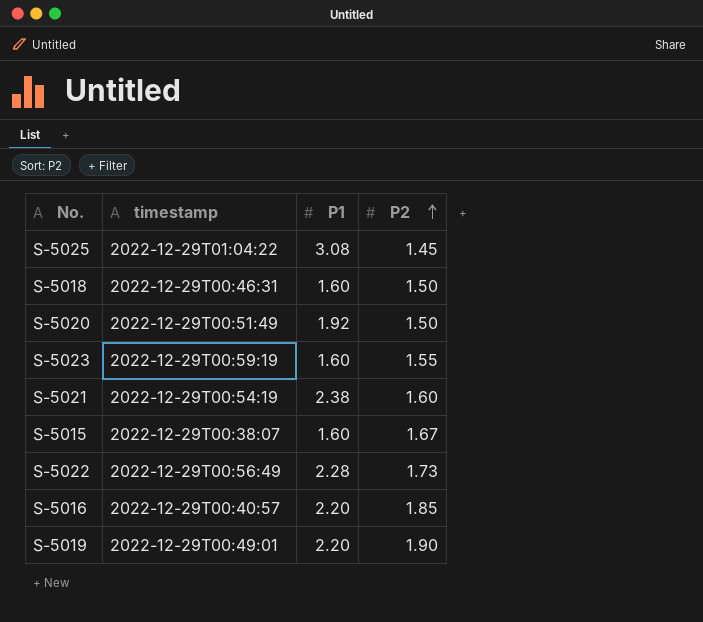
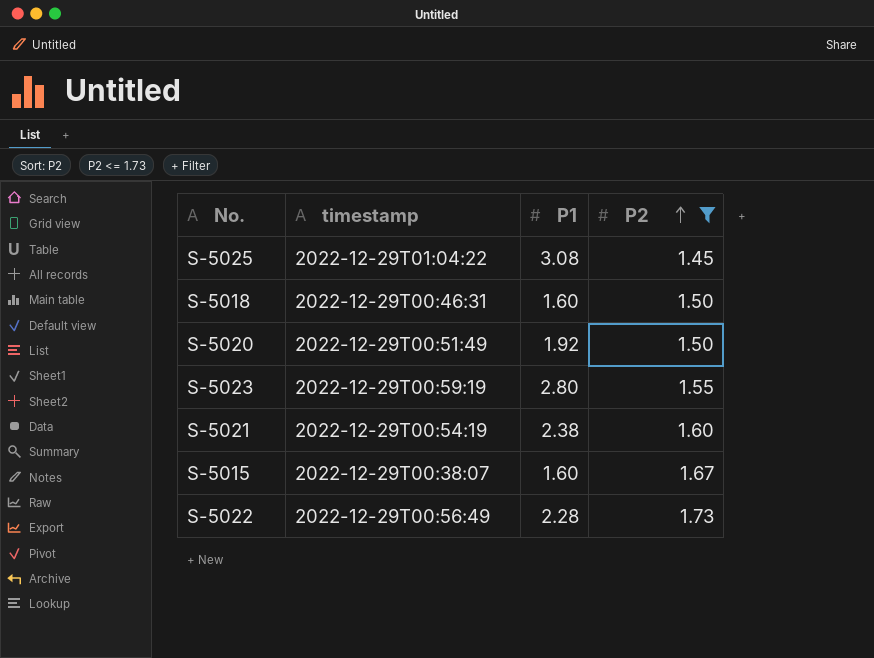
filter: none -> P2 <= 1.73
S-5023 | P1: 1.60 -> 2.80

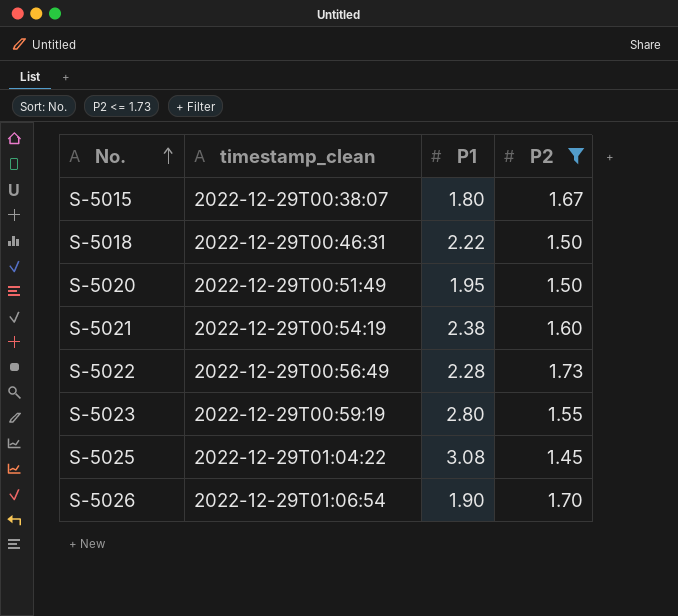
row order: P2 ascending -> No. ascending
column name: timestamp -> timestamp_clean
S-5015 | P1: 1.60 -> 1.80
S-5018 | P1: 1.60 -> 2.22
S-5020 | P1: 1.92 -> 1.95
row S-5026: none -> 2022-12-29T01:06:54 | 1.90 | 1.70

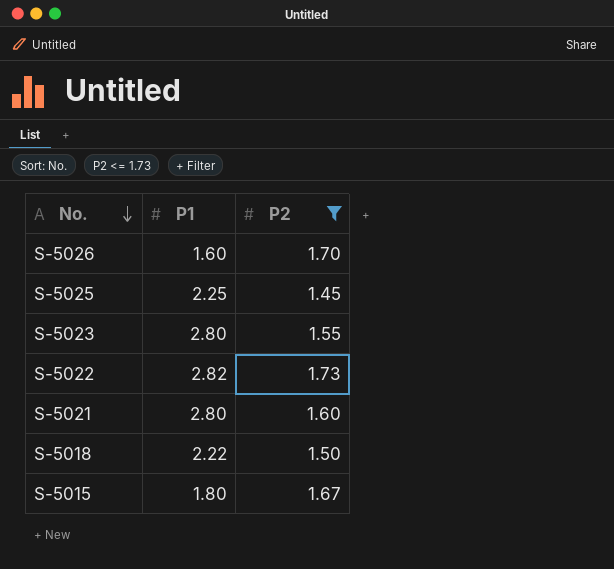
row order: No. ascending -> No. descending
column timestamp_clean | position: 2 -> none
row S-5020: 2022-12-29T00:51:49 | 1.95 | 1.50 -> none
S-5026 | P1: 1.90 -> 1.60
S-5025 | P1: 3.08 -> 2.25
S-5022 | P1: 2.28 -> 2.82
S-5021 | P1: 2.38 -> 2.80

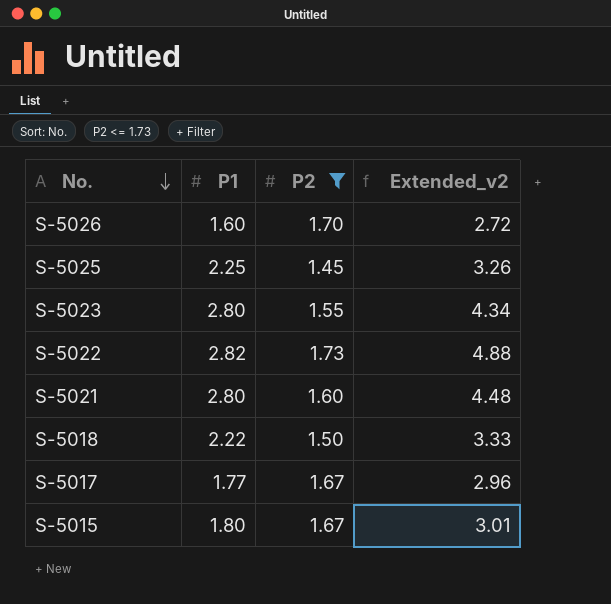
column Extended_v2 | formula: none -> [P1] * [P2]
row S-5017: none -> 1.77 | 1.67 | 2.96

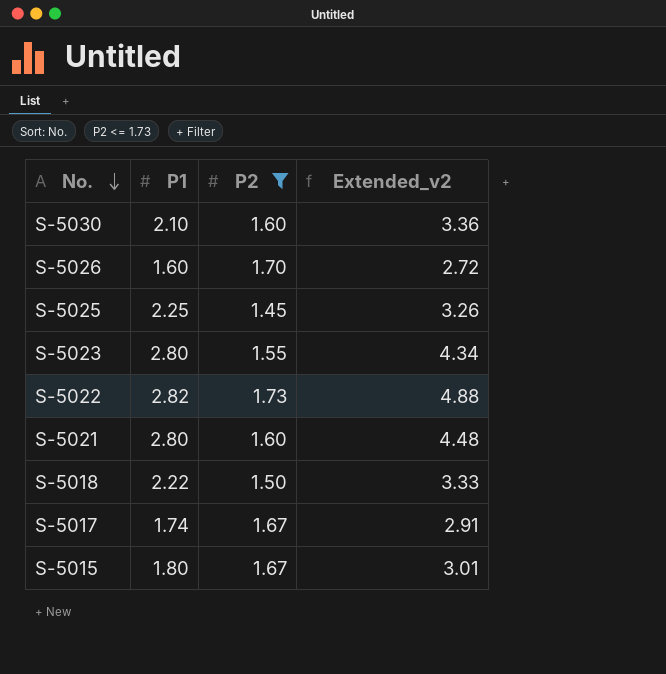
row S-5030: none -> 2.10 | 1.60 | 3.36
S-5017 | P1: 1.77 -> 1.74
S-5017 | Extended_v2: 2.96 -> 2.91

